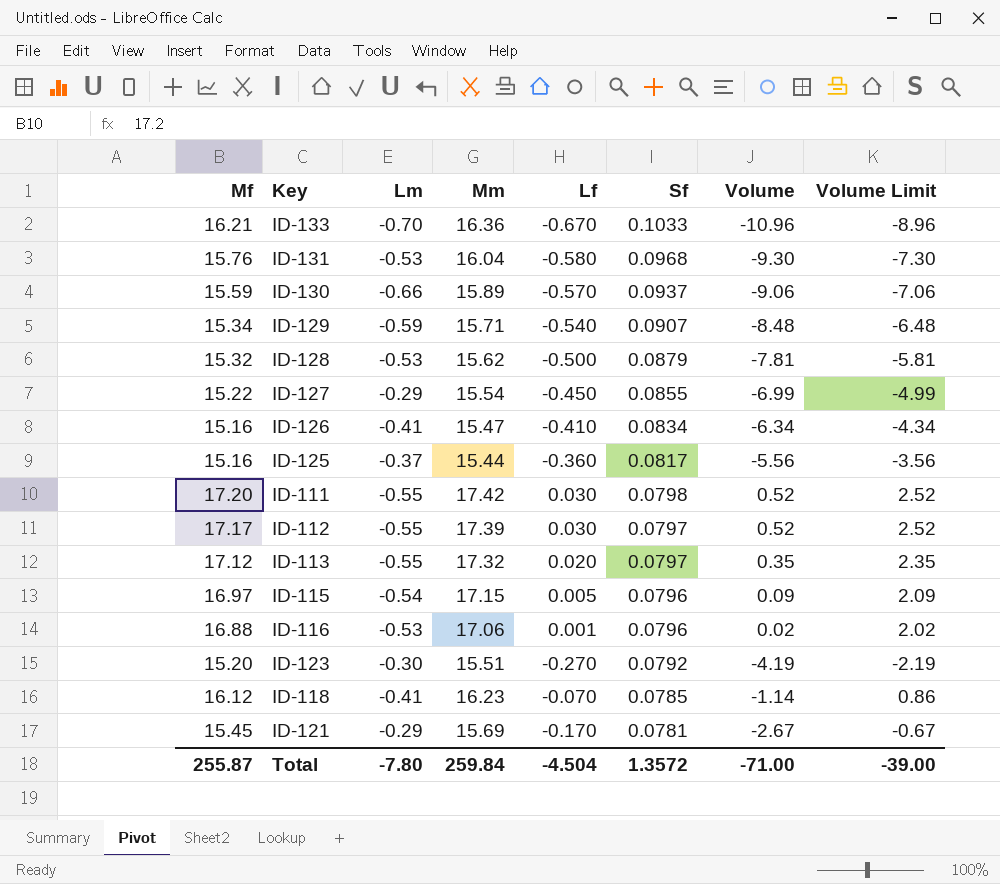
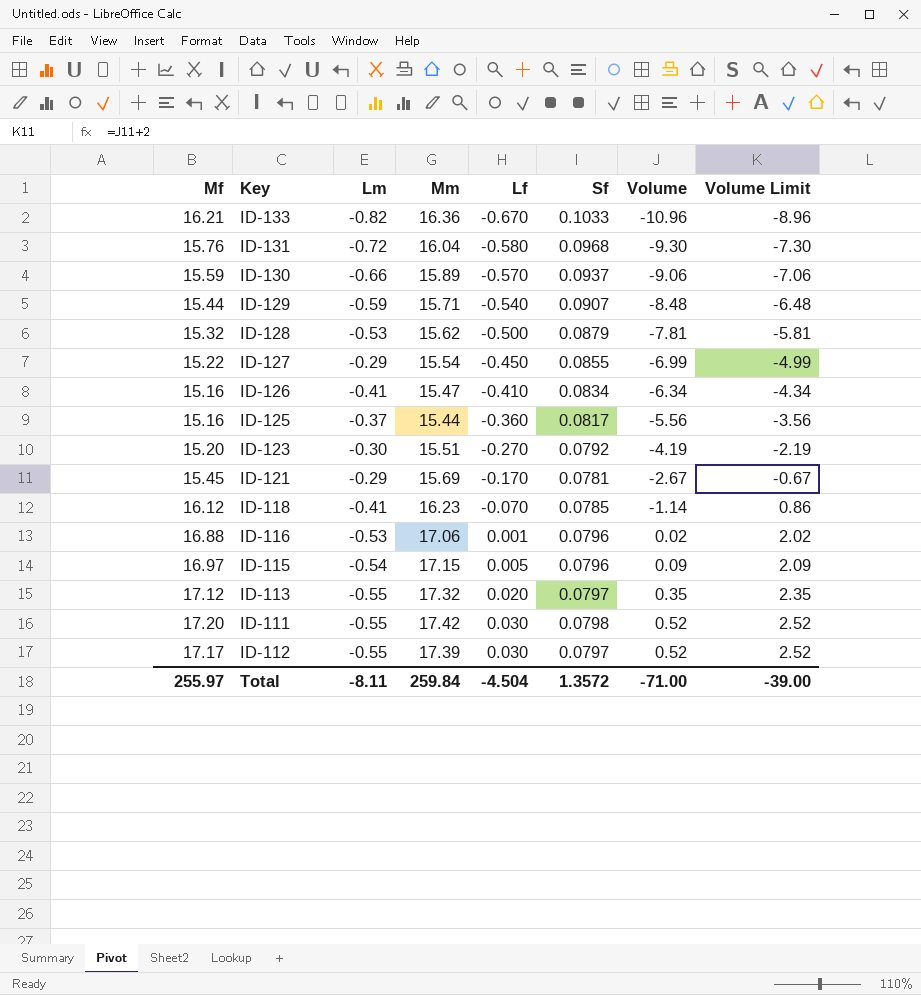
row order: Sf descending -> Lf ascending
ID-133 | Lm: -0.70 -> -0.82
ID-131 | Lm: -0.53 -> -0.72
ID-129 | Mf: 15.34 -> 15.44
Total | Mf: 255.87 -> 255.97
Total | Lm: -7.80 -> -8.11

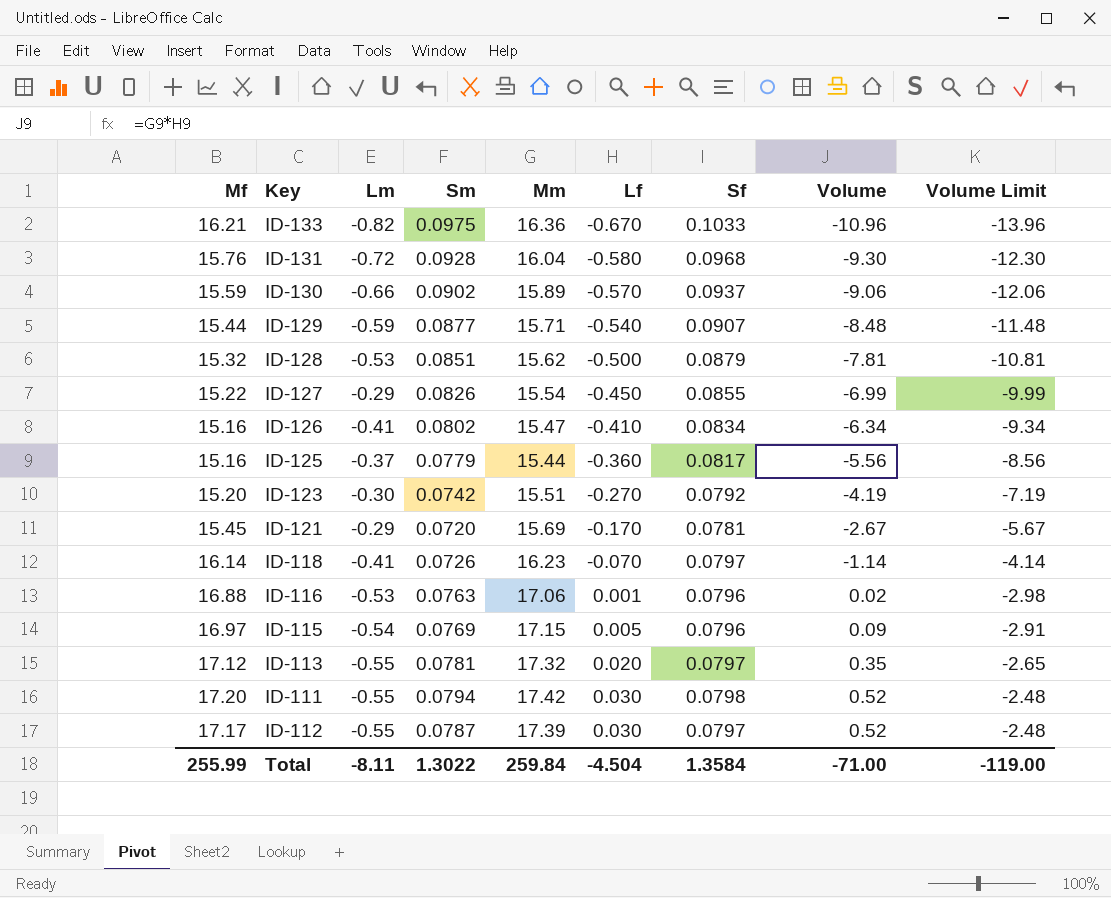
column Sm | position: none -> 4
column Volume Limit | formula: [Volume] + 2 -> [Volume] - 3
ID-118 | Mf: 16.12 -> 16.14
ID-118 | Sf: 0.0785 -> 0.0797
Total | Mf: 255.97 -> 255.99
Total | Sf: 1.3572 -> 1.3584
Total | Volume Limit: -39.00 -> -119.00

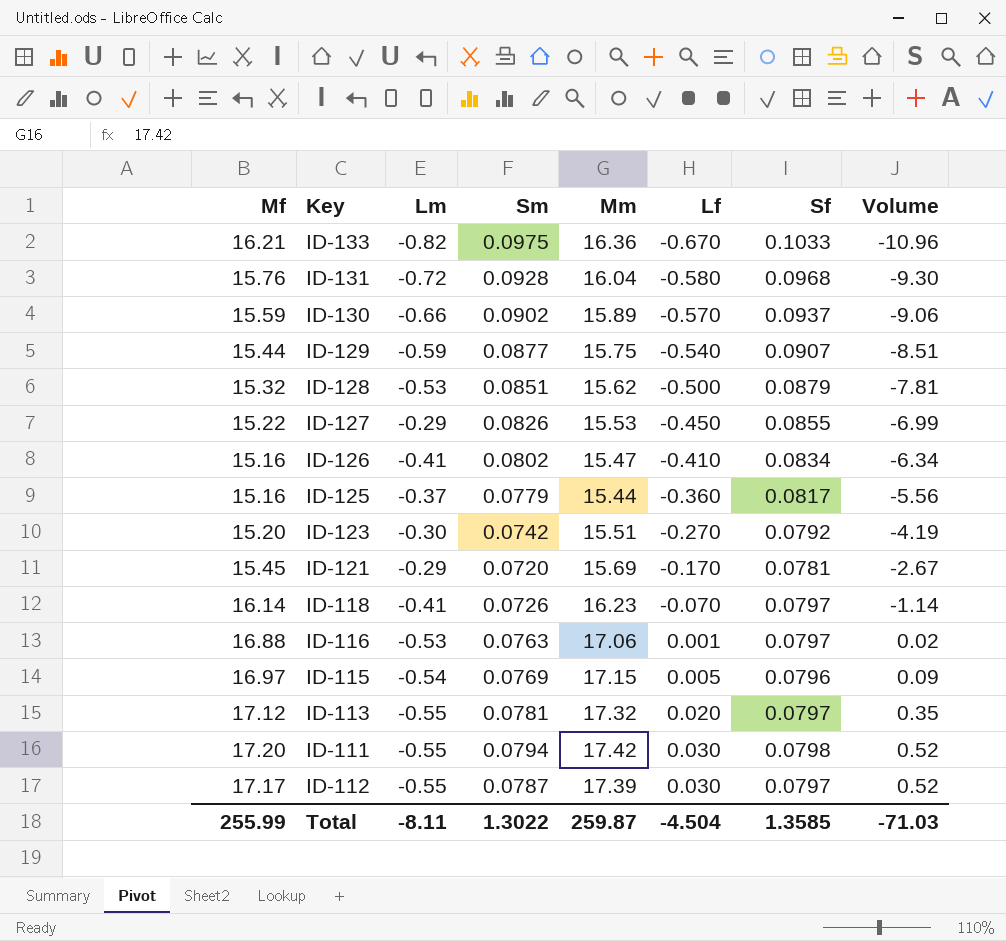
column Volume Limit | formula: [Volume] - 3 -> none
ID-129 | Mm: 15.71 -> 15.75
ID-129 | Volume: -8.48 -> -8.51
ID-127 | Mm: 15.54 -> 15.53
ID-116 | Sf: 0.0796 -> 0.0797
Total | Mm: 259.84 -> 259.87
Total | Sf: 1.3584 -> 1.3585
Total | Volume: -71.00 -> -71.03

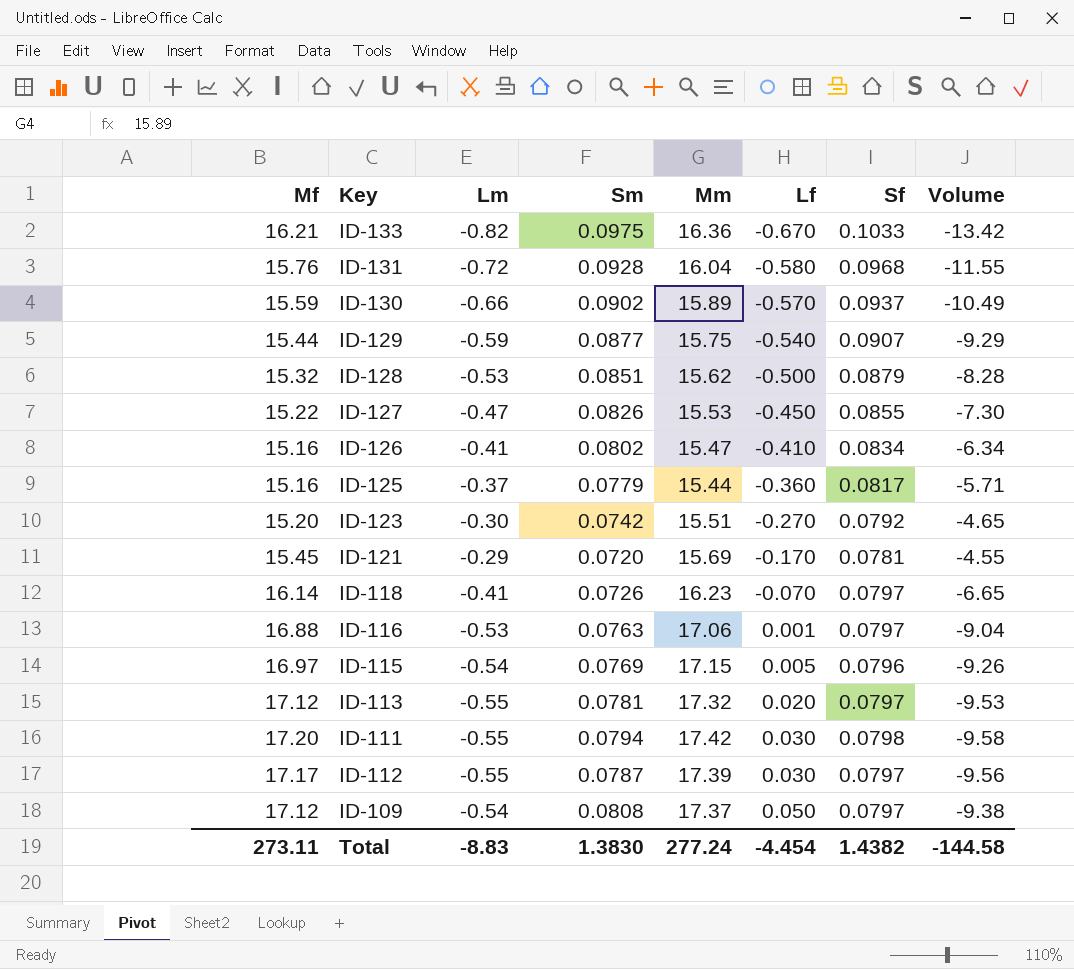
column Volume | formula: [Mm] * [Lf] -> [Lm] * [Mm]
ID-127 | Lm: -0.29 -> -0.47
row ID-109: none -> 17.12 | -0.54 | 0.0808 | 17.37 | 0.050 | 0.0797 | -9.38
Total | Mf: 255.99 -> 273.11
Total | Lm: -8.11 -> -8.83
Total | Sm: 1.3022 -> 1.3830
Total | Mm: 259.87 -> 277.24
Total | Lf: -4.504 -> -4.454
Total | Sf: 1.3585 -> 1.4382
Total | Volume: -71.03 -> -144.58

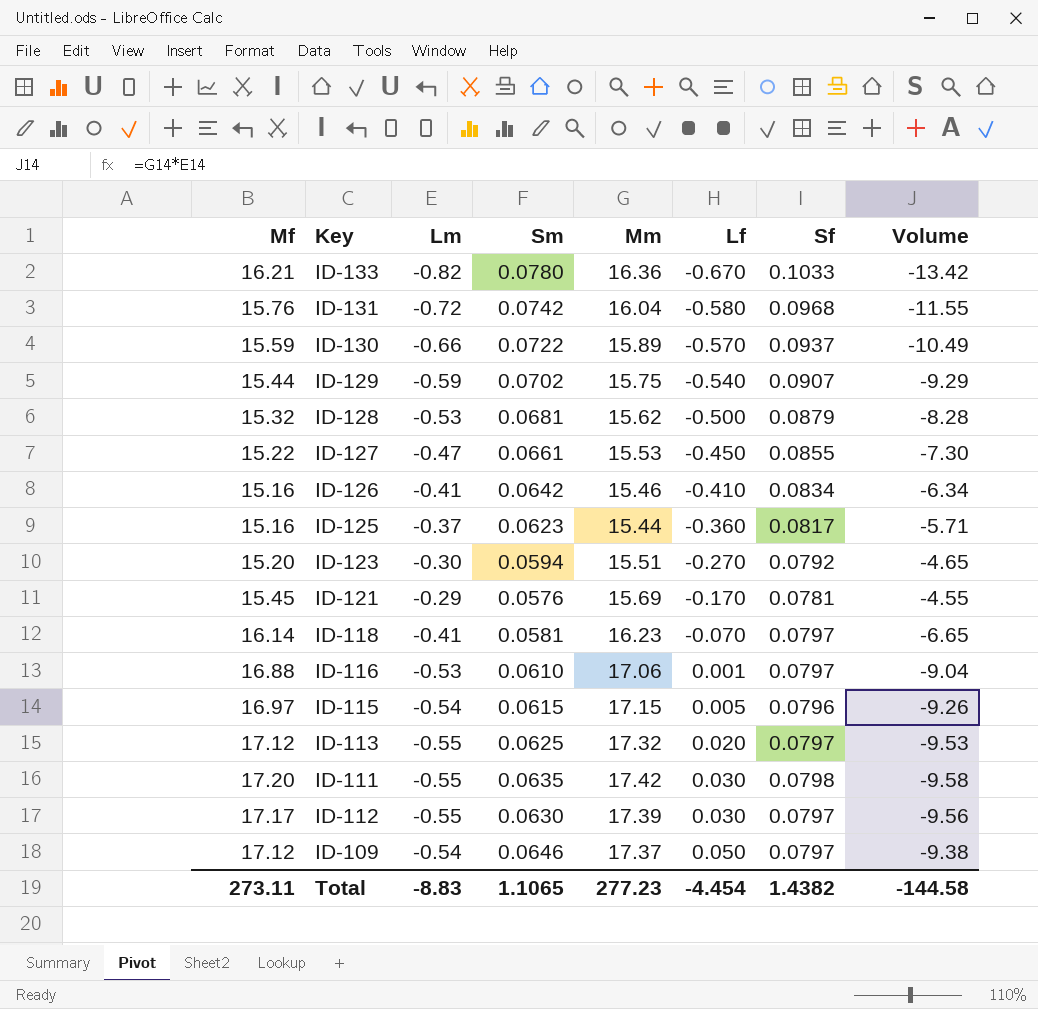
ID-133 | Sm: 0.0975 -> 0.0780
ID-131 | Sm: 0.0928 -> 0.0742
ID-130 | Sm: 0.0902 -> 0.0722
ID-129 | Sm: 0.0877 -> 0.0702
ID-128 | Sm: 0.0851 -> 0.0681
ID-127 | Sm: 0.0826 -> 0.0661
ID-126 | Sm: 0.0802 -> 0.0642
ID-126 | Mm: 15.47 -> 15.46
ID-125 | Sm: 0.0779 -> 0.0623
ID-123 | Sm: 0.0742 -> 0.0594
ID-121 | Sm: 0.0720 -> 0.0576
ID-118 | Sm: 0.0726 -> 0.0581
ID-116 | Sm: 0.0763 -> 0.0610
ID-115 | Sm: 0.0769 -> 0.0615
ID-113 | Sm: 0.0781 -> 0.0625
ID-111 | Sm: 0.0794 -> 0.0635
ID-112 | Sm: 0.0787 -> 0.0630
ID-109 | Sm: 0.0808 -> 0.0646
Total | Sm: 1.3830 -> 1.1065
Total | Mm: 277.24 -> 277.23

